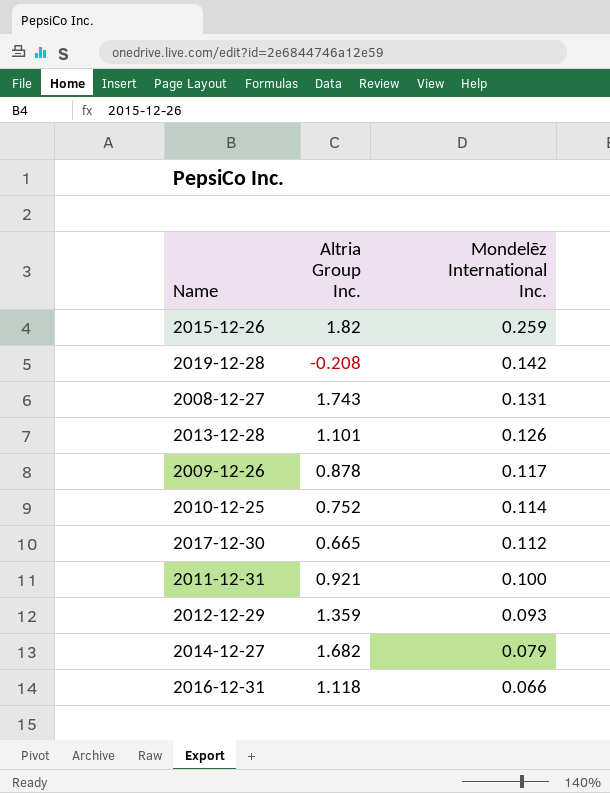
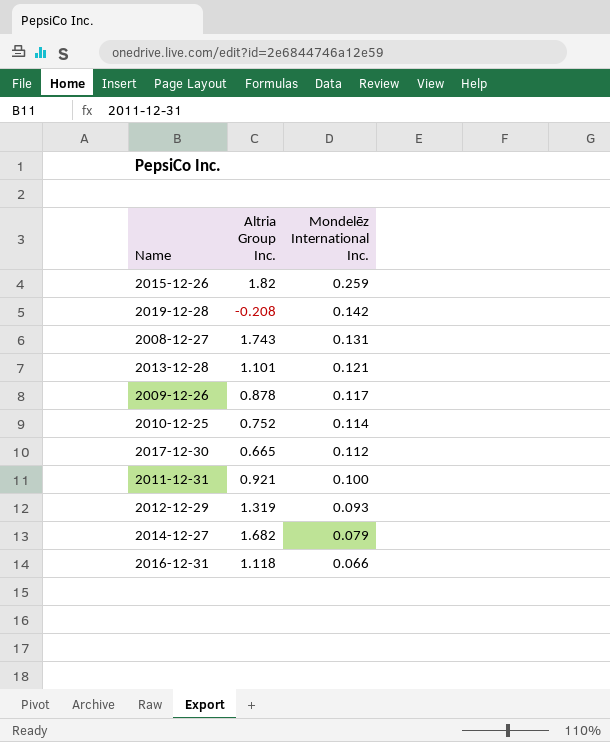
2013-12-28 | Mondelēz International Inc.: 0.126 -> 0.121
2012-12-29 | Altria Group Inc.: 1.359 -> 1.319

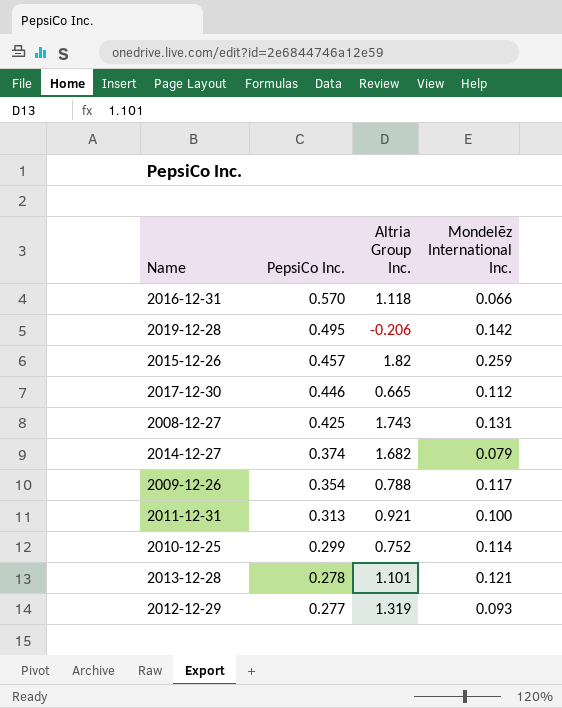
row order: Mondelēz International Inc. descending -> PepsiCo Inc. descending
column PepsiCo Inc. | position: none -> 2
2019-12-28 | Altria Group Inc.: -0.208 -> -0.206
2009-12-26 | Altria Group Inc.: 0.878 -> 0.788

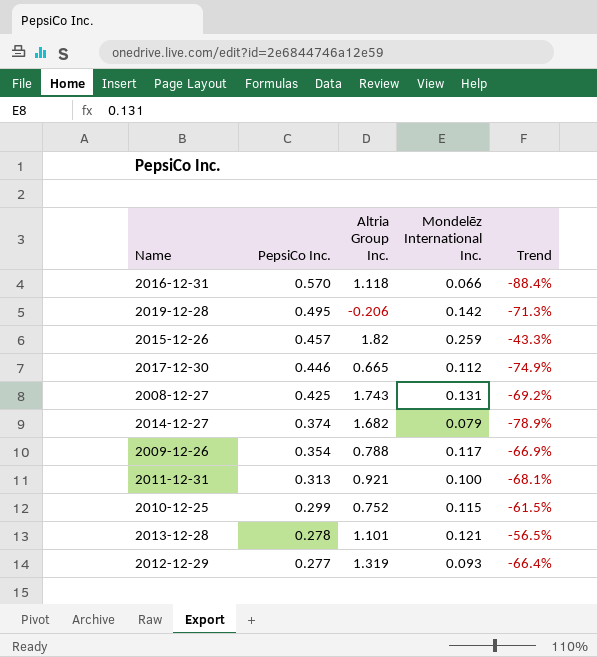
column Trend | formula: none -> ([Mondelēz International Inc.] - [PepsiCo Inc.]) / [PepsiCo Inc.]
2010-12-25 | Mondelēz International Inc.: 0.114 -> 0.115

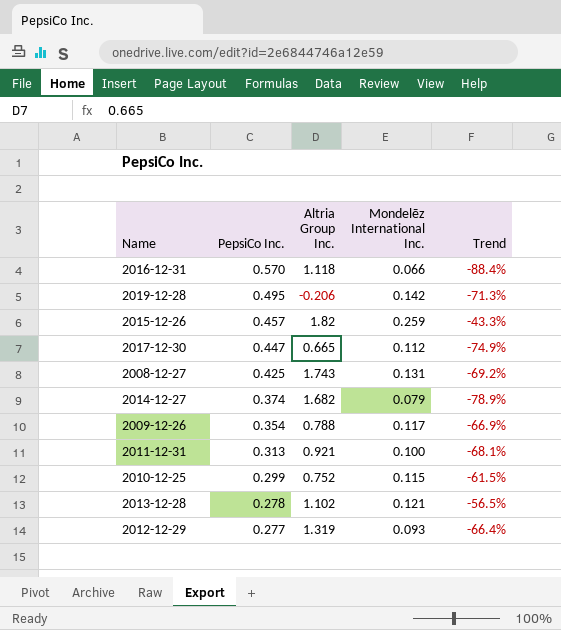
2017-12-30 | PepsiCo Inc.: 0.446 -> 0.447
2013-12-28 | Altria Group Inc.: 1.101 -> 1.102

